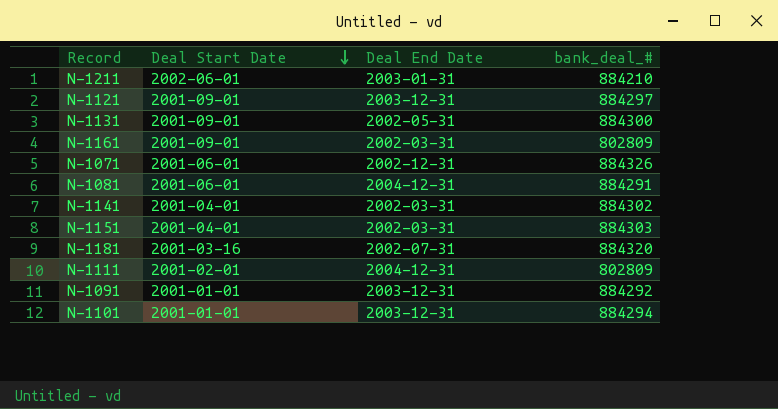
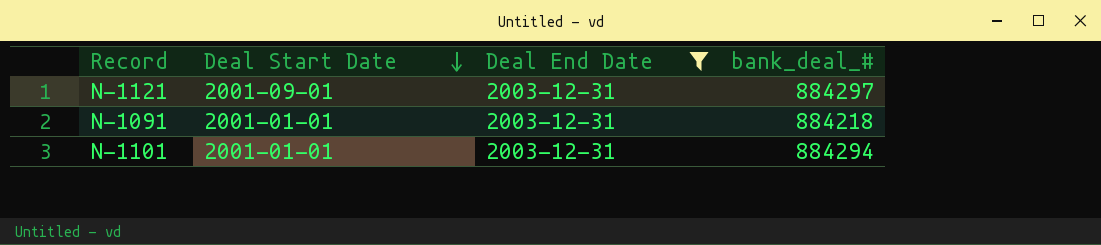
filter: none -> Deal End Date = 2003-12-31
N-1091 | bank_deal_#: 884292 -> 884218

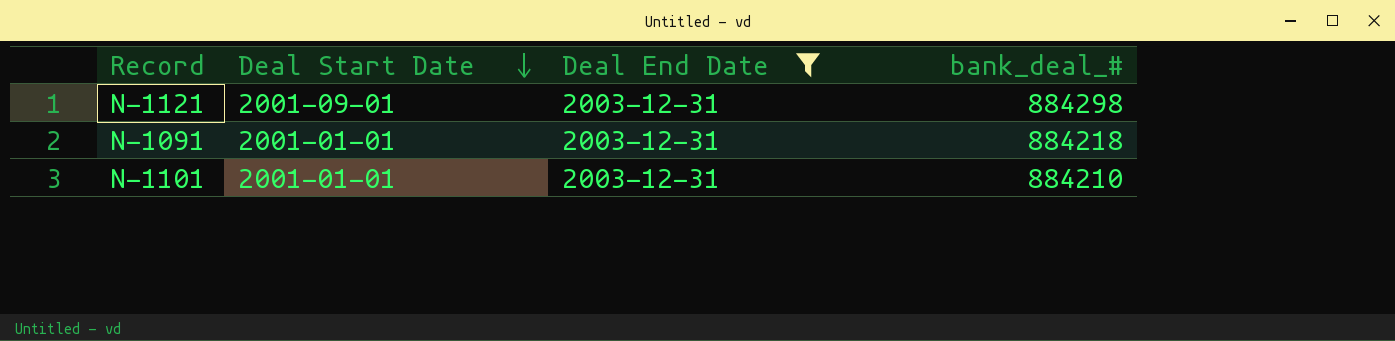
N-1121 | bank_deal_#: 884297 -> 884298
N-1101 | bank_deal_#: 884294 -> 884210

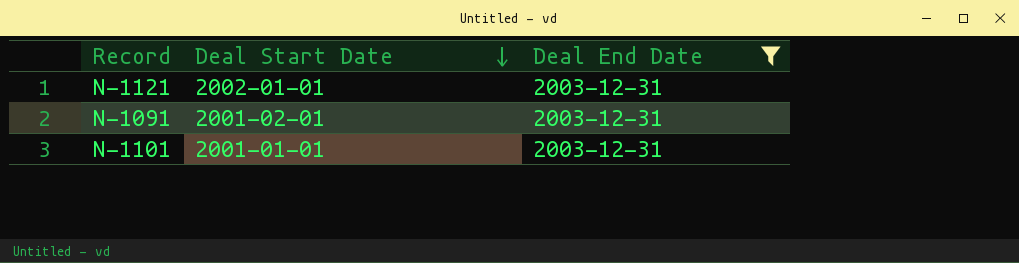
column bank_deal_# | position: 4 -> none
N-1121 | Deal Start Date: 2001-09-01 -> 2002-01-01
N-1091 | Deal Start Date: 2001-01-01 -> 2001-02-01

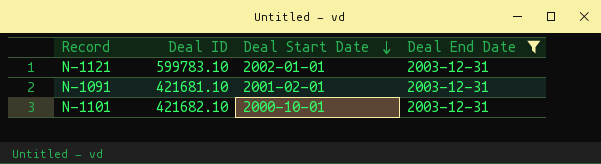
column Deal ID | position: none -> 2
N-1101 | Deal Start Date: 2001-01-01 -> 2000-10-01

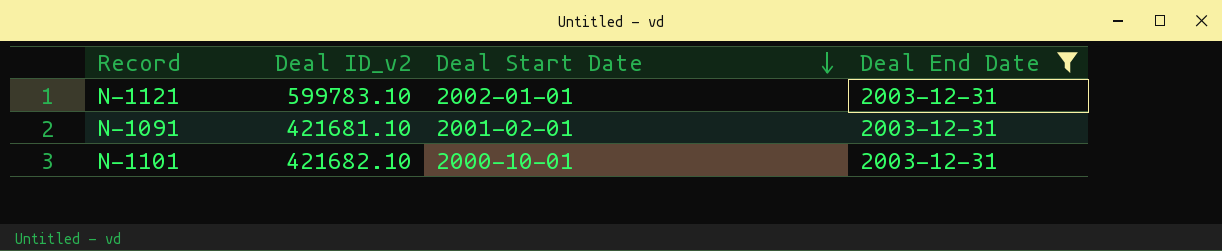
column name: Deal ID -> Deal ID_v2

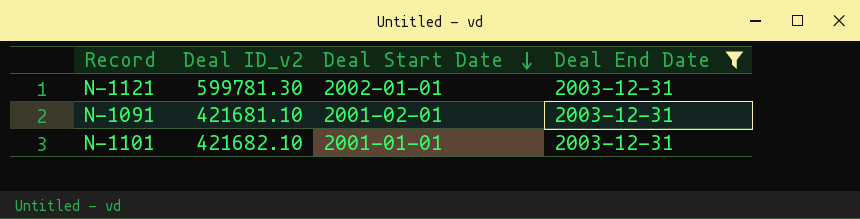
N-1121 | Deal ID_v2: 599783.10 -> 599781.30
N-1101 | Deal Start Date: 2000-10-01 -> 2001-01-01

